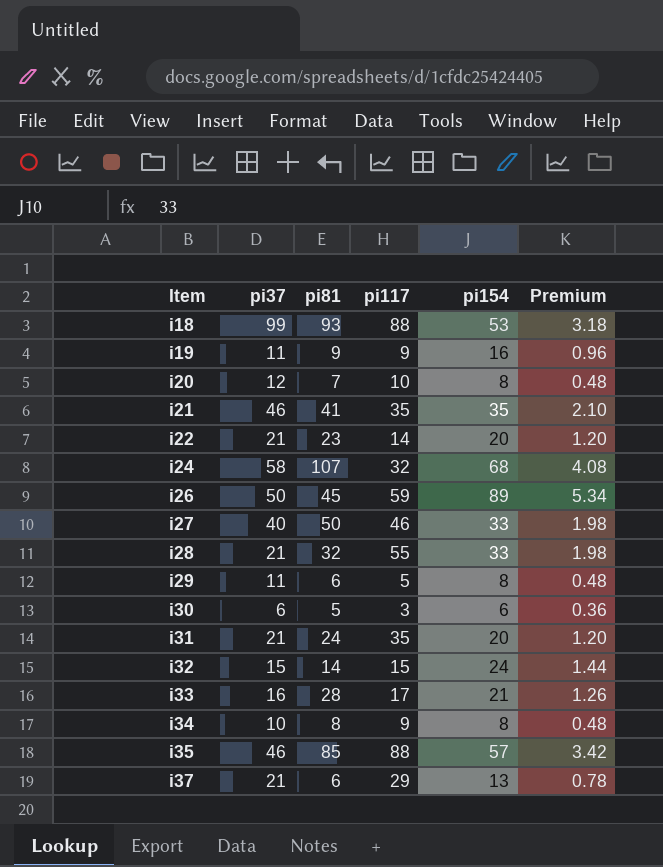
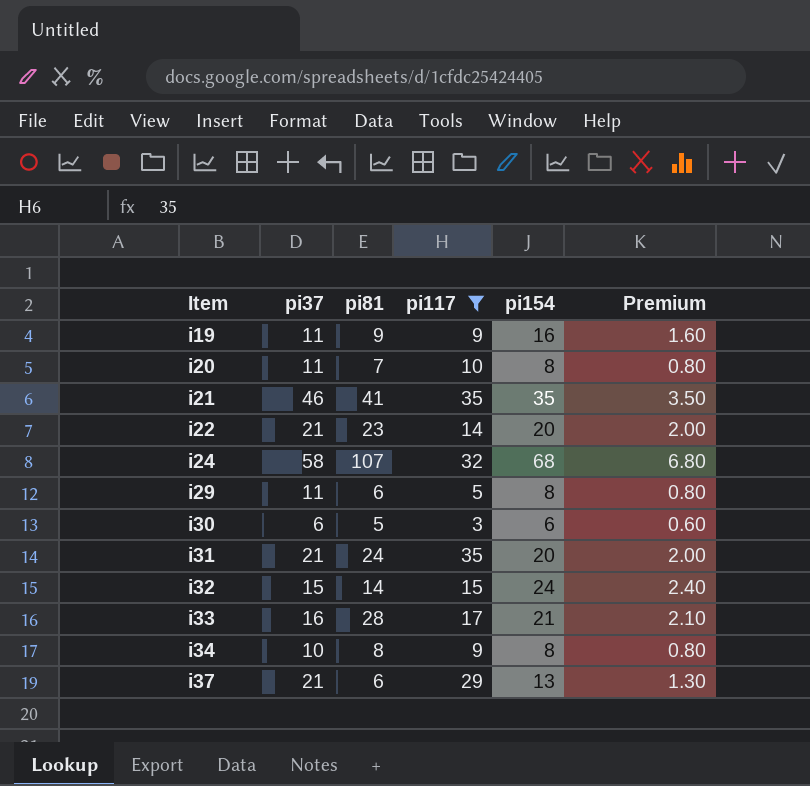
filter: none -> pi117 <= 35
column Premium | formula: [pi154] * 0.06 -> [pi154] * 0.1
i20 | pi37: 12 -> 11

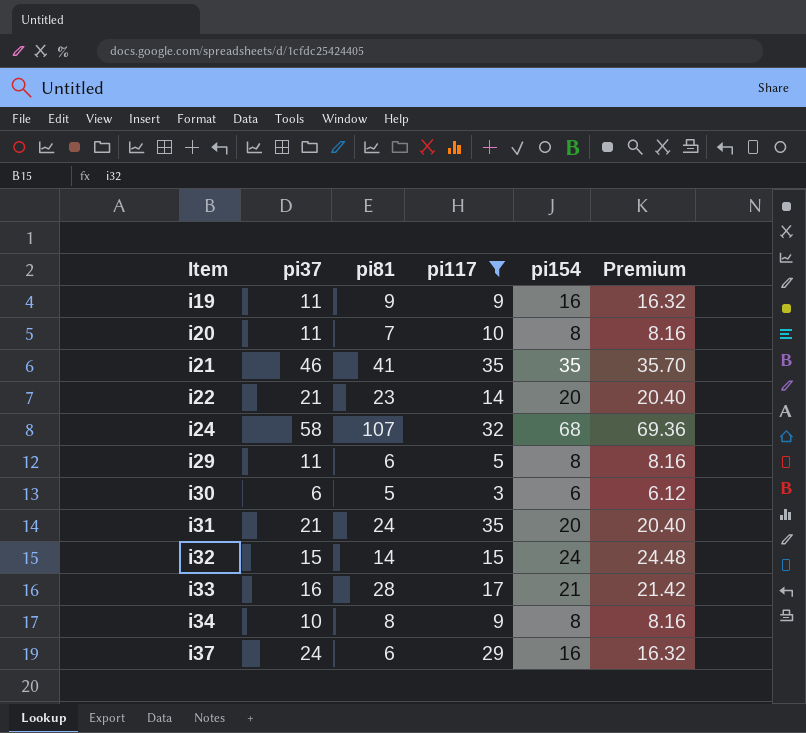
column Premium | formula: [pi154] * 0.1 -> [pi154] * 1.02
i37 | pi37: 21 -> 24
i37 | pi154: 13 -> 16

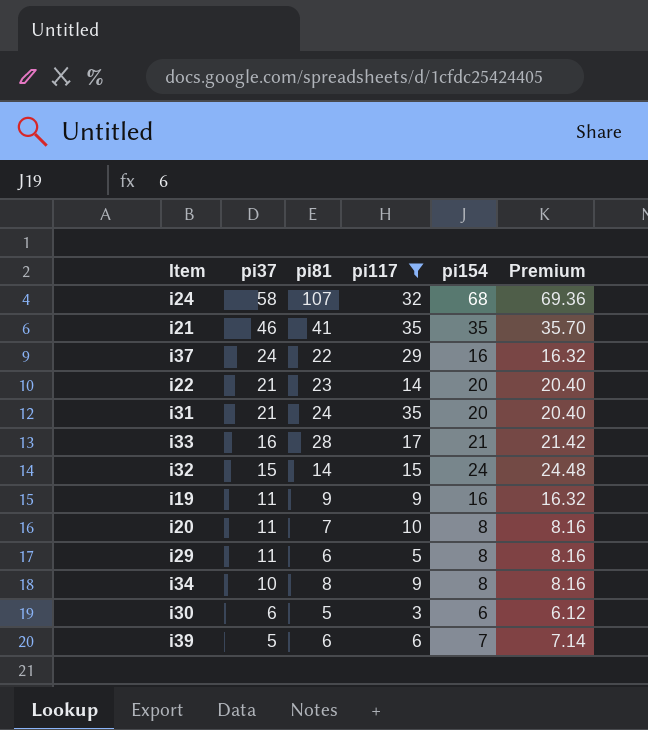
row order: Item ascending -> pi37 descending
i37 | pi81: 6 -> 22
row i39: none -> 5 | 6 | 6 | 7 | 7.14

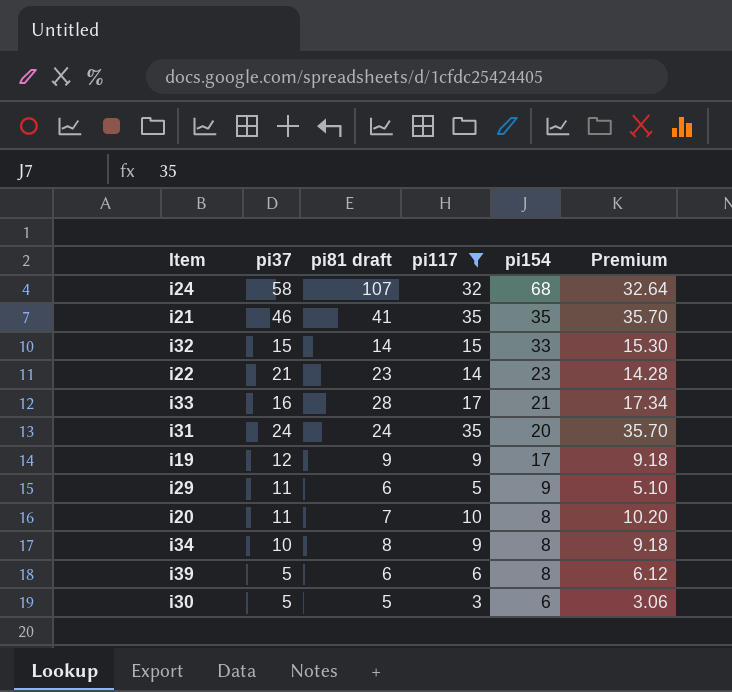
row order: pi37 descending -> pi154 descending
column name: pi81 -> pi81 draft
column Premium | formula: [pi154] * 1.02 -> [pi117] * 1.02
row i37: 24 | 22 | 29 | 16 | 16.32 -> none
i32 | pi154: 24 -> 33
i22 | pi154: 20 -> 23
i31 | pi37: 21 -> 24
i19 | pi37: 11 -> 12
i19 | pi154: 16 -> 17
i29 | pi154: 8 -> 9
i39 | pi154: 7 -> 8
i30 | pi37: 6 -> 5

